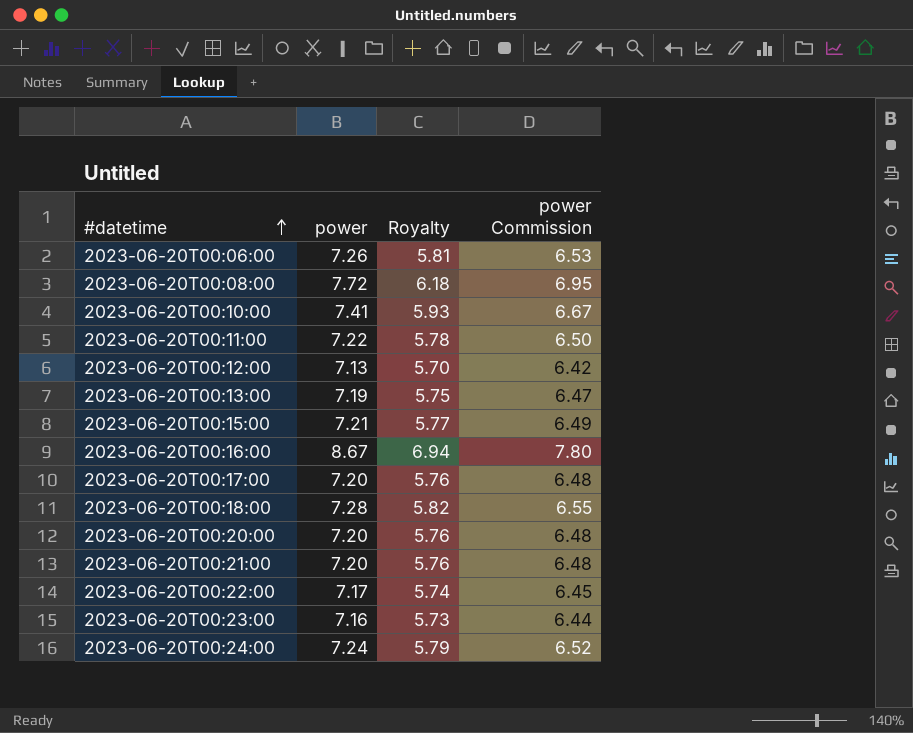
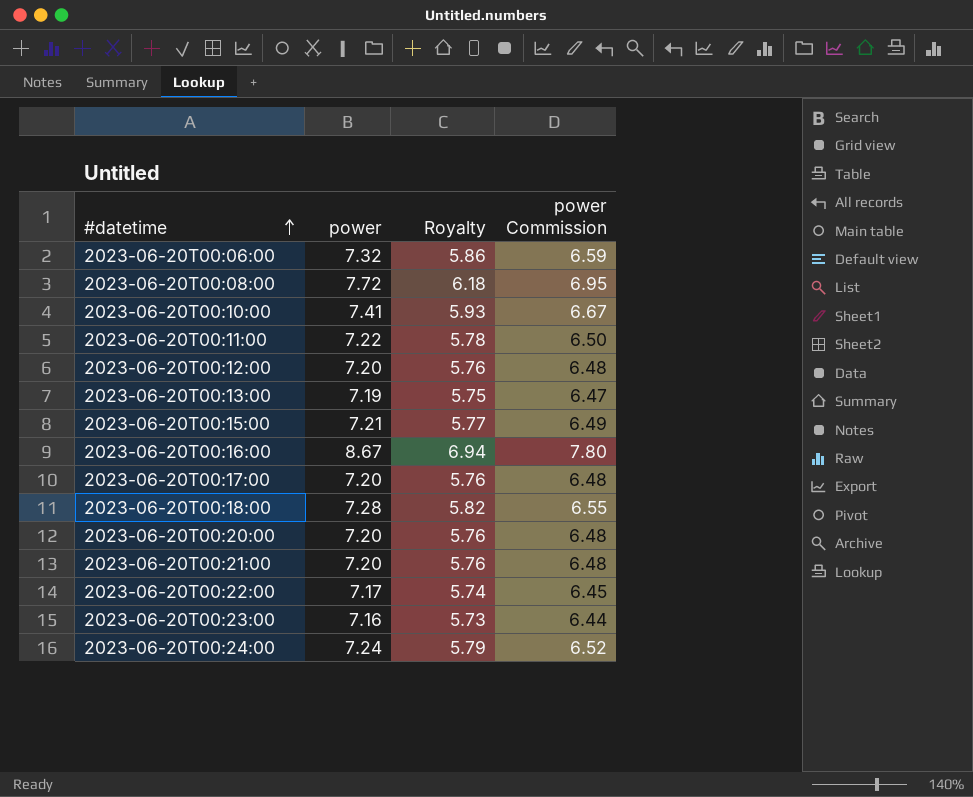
2023-06-20T00:06:00 | power: 7.26 -> 7.32
2023-06-20T00:06:00 | Royalty: 5.81 -> 5.86
2023-06-20T00:06:00 | power Commission: 6.53 -> 6.59
2023-06-20T00:12:00 | power: 7.13 -> 7.20
2023-06-20T00:12:00 | Royalty: 5.70 -> 5.76
2023-06-20T00:12:00 | power Commission: 6.42 -> 6.48

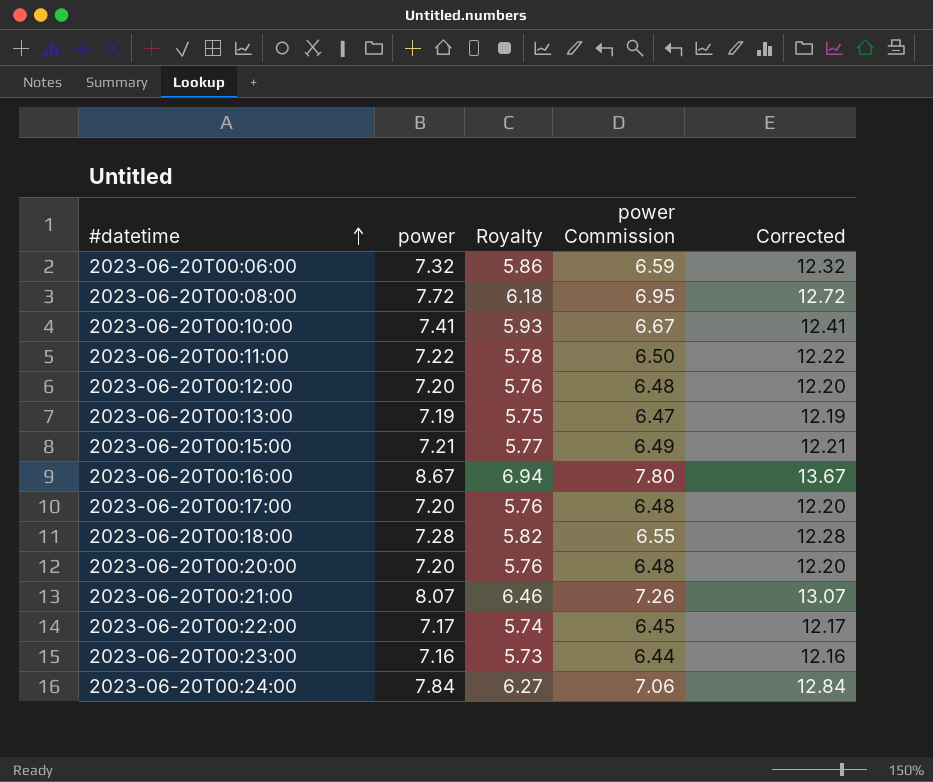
column Corrected | formula: none -> [power] + 5
2023-06-20T00:21:00 | power: 7.20 -> 8.07
2023-06-20T00:21:00 | Royalty: 5.76 -> 6.46
2023-06-20T00:21:00 | power Commission: 6.48 -> 7.26
2023-06-20T00:24:00 | power: 7.24 -> 7.84
2023-06-20T00:24:00 | Royalty: 5.79 -> 6.27
2023-06-20T00:24:00 | power Commission: 6.52 -> 7.06

